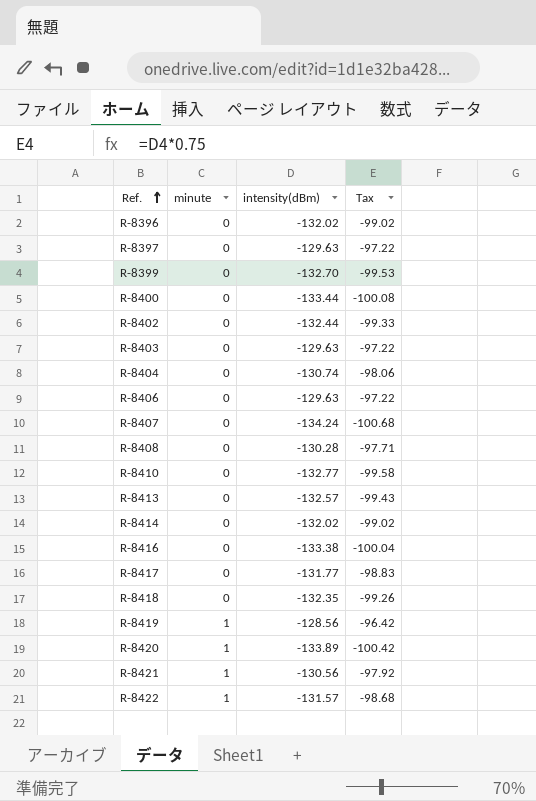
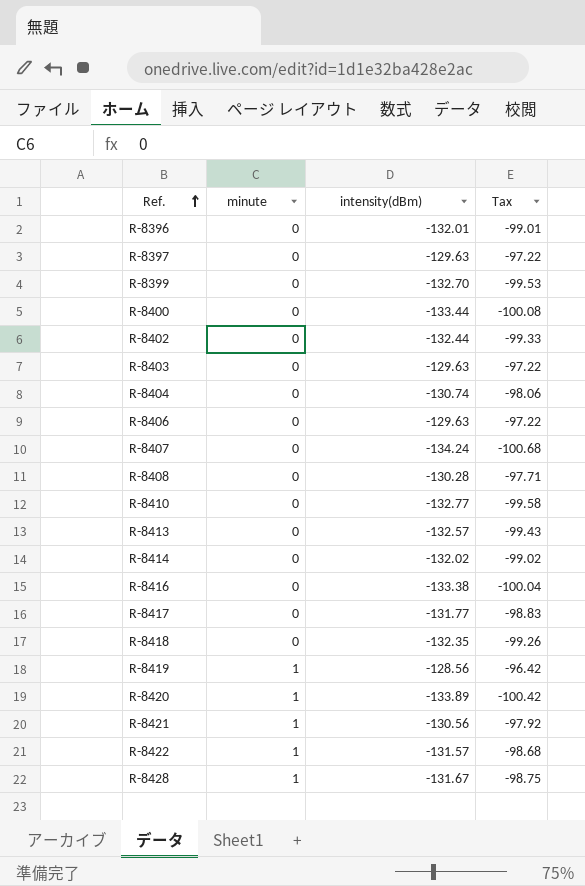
R-8396 | intensity(dBm): -132.02 -> -132.01
R-8396 | Tax: -99.02 -> -99.01
row R-8428: none -> 1 | -131.67 | -98.75

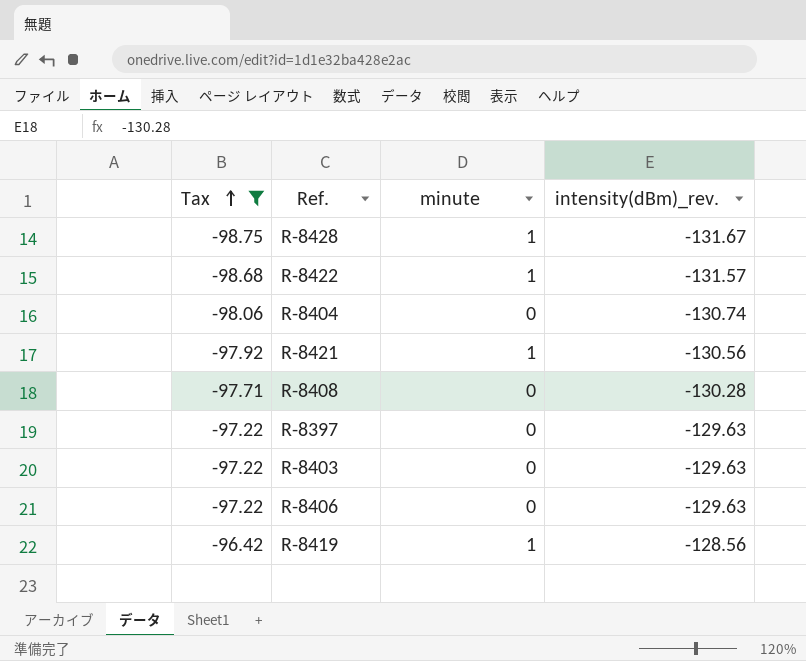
filter: none -> Tax >= -98.75
row order: Ref. ascending -> Tax ascending
column Tax | position: 4 -> 1
column name: intensity(dBm) -> intensity(dBm)_rev.

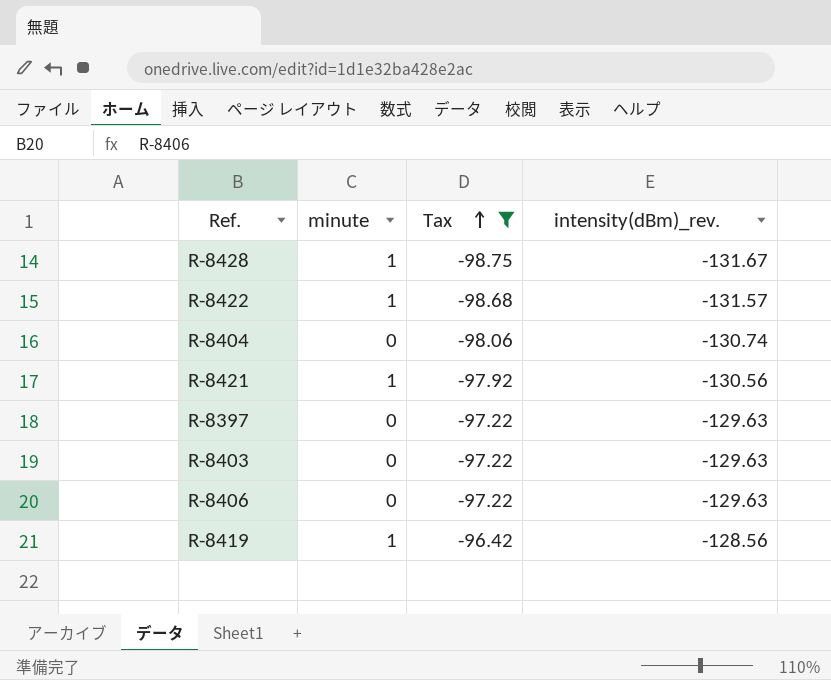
column Tax | position: 1 -> 3
row R-8408: -97.71 | 0 | -130.28 -> none

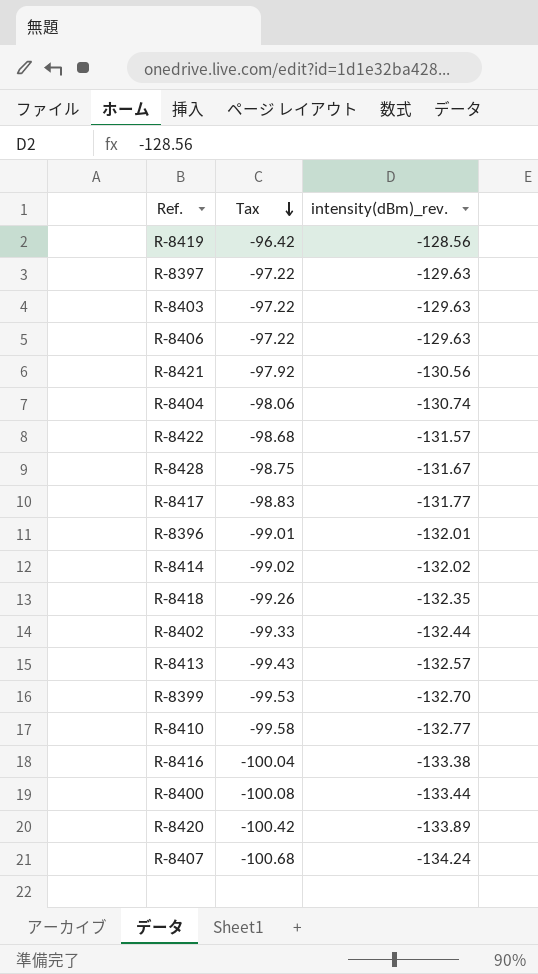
filter: Tax >= -98.75 -> none
row order: Tax ascending -> Tax descending
column minute | position: 2 -> none

